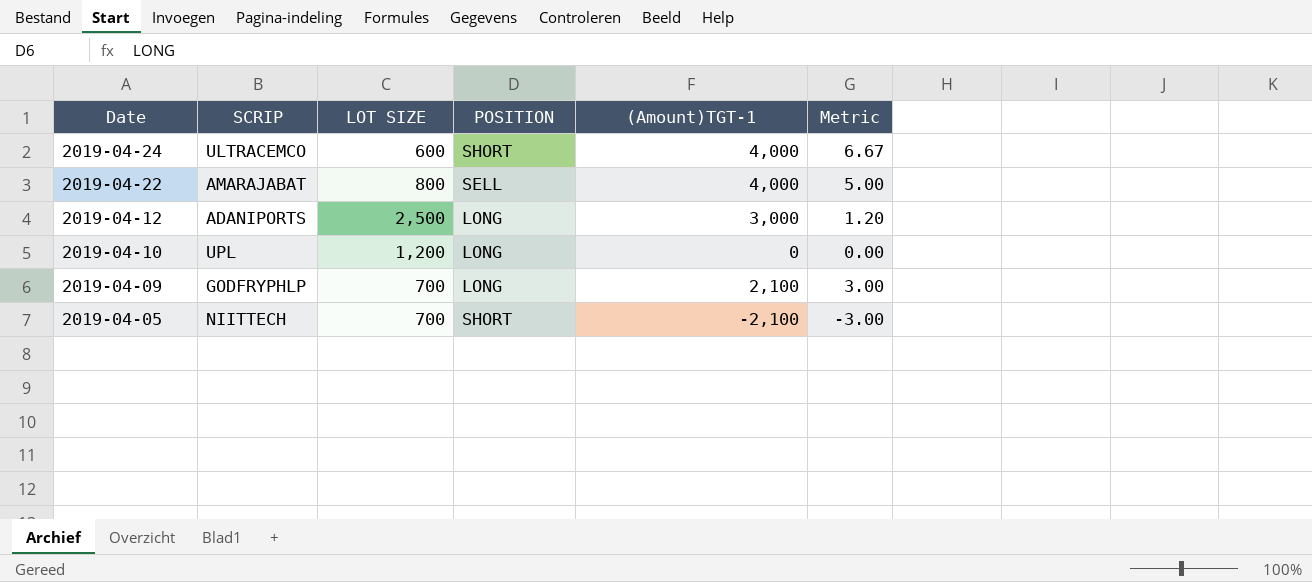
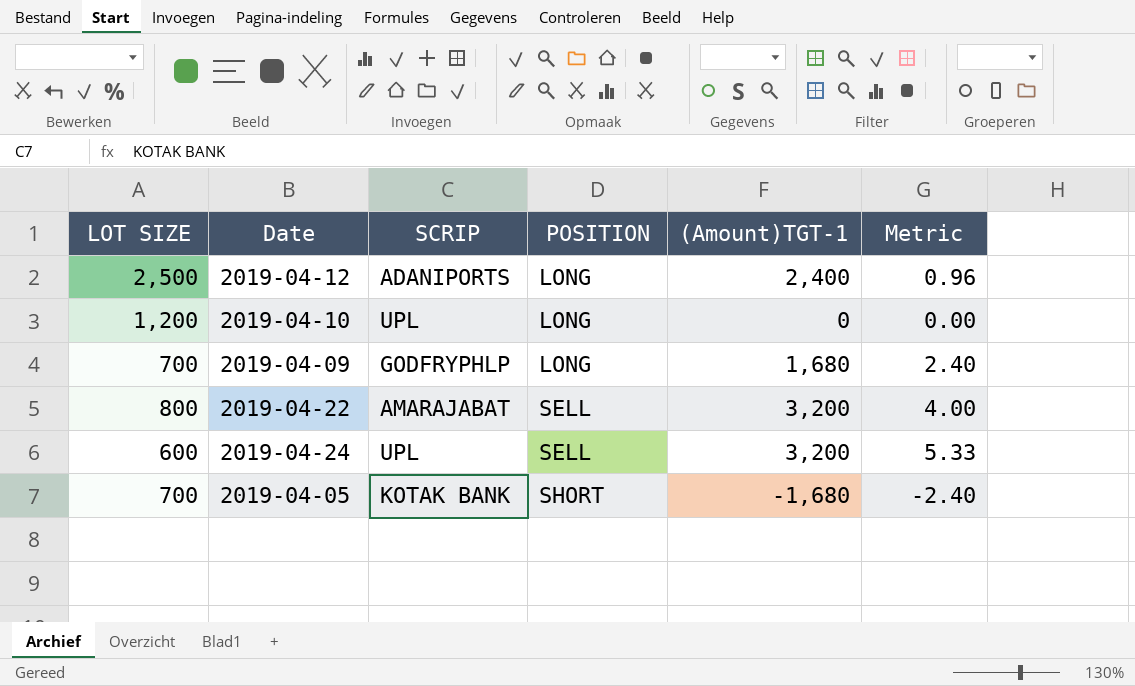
row order: Date descending -> POSITION ascending
column LOT SIZE | position: 3 -> 1
2019-04-12 | (Amount)TGT-1: 3,000 -> 2,400
2019-04-12 | Metric: 1.20 -> 0.96
2019-04-09 | (Amount)TGT-1: 2,100 -> 1,680
2019-04-09 | Metric: 3.00 -> 2.40
2019-04-22 | (Amount)TGT-1: 4,000 -> 3,200
2019-04-22 | Metric: 5.00 -> 4.00
2019-04-24 | SCRIP: ULTRACEMCO -> UPL
2019-04-24 | POSITION: SHORT -> SELL
2019-04-24 | (Amount)TGT-1: 4,000 -> 3,200
2019-04-24 | Metric: 6.67 -> 5.33
2019-04-05 | SCRIP: NIITTECH -> KOTAK BANK
2019-04-05 | (Amount)TGT-1: -2,100 -> -1,680
2019-04-05 | Metric: -3.00 -> -2.40

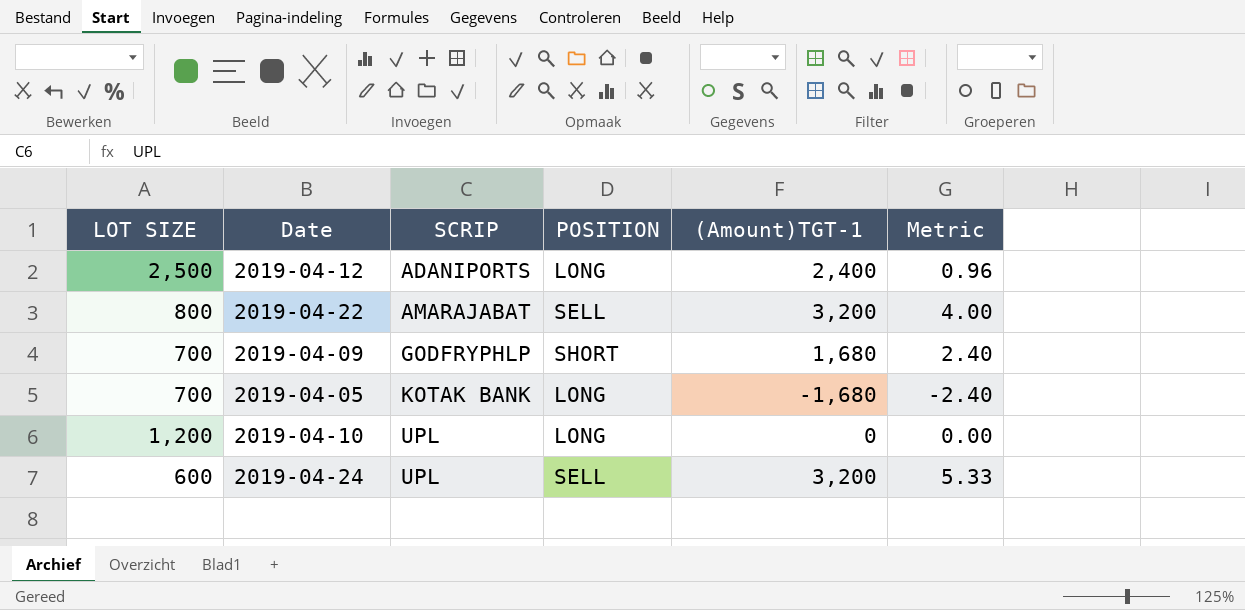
row order: POSITION ascending -> SCRIP ascending
2019-04-09 | POSITION: LONG -> SHORT
2019-04-05 | POSITION: SHORT -> LONG

